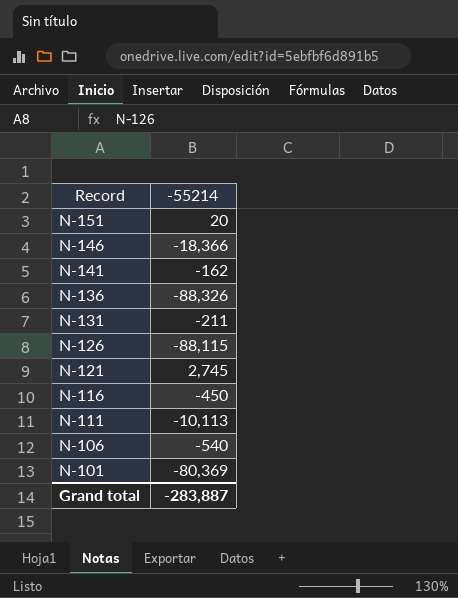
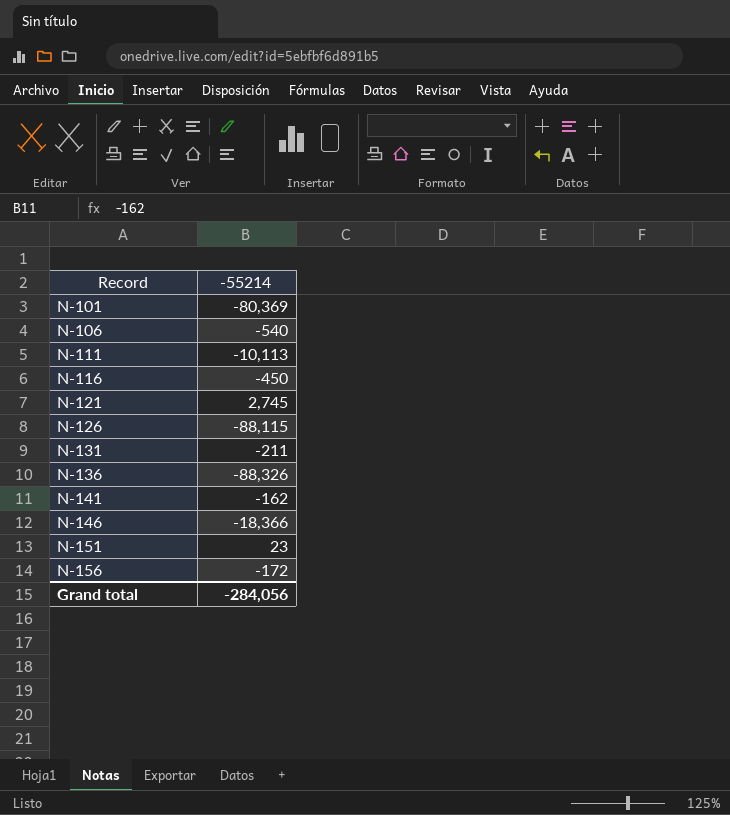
row order: Record descending -> Record ascending
N-151 | -55214: 20 -> 23
row N-156: none -> -172
Grand total | -55214: -283,887 -> -284,056

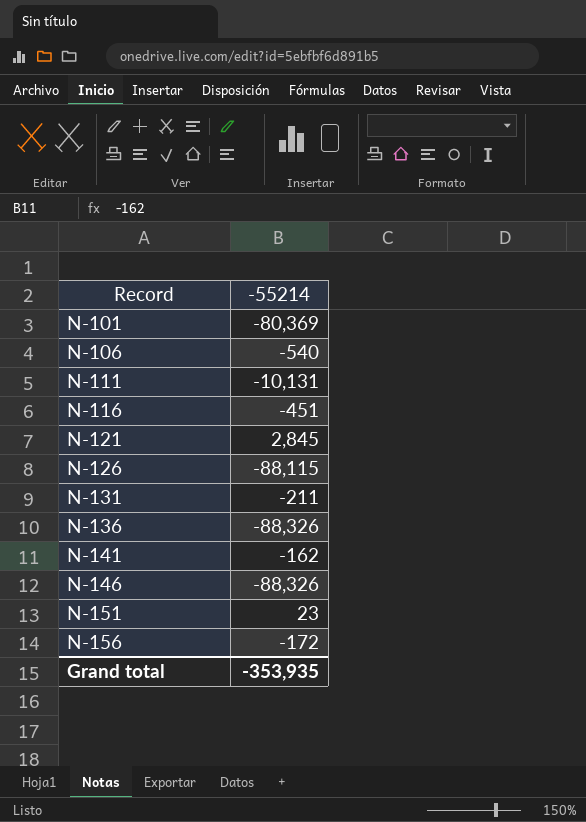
N-111 | -55214: -10,113 -> -10,131
N-116 | -55214: -450 -> -451
N-121 | -55214: 2,745 -> 2,845
N-146 | -55214: -18,366 -> -88,326
Grand total | -55214: -284,056 -> -353,935

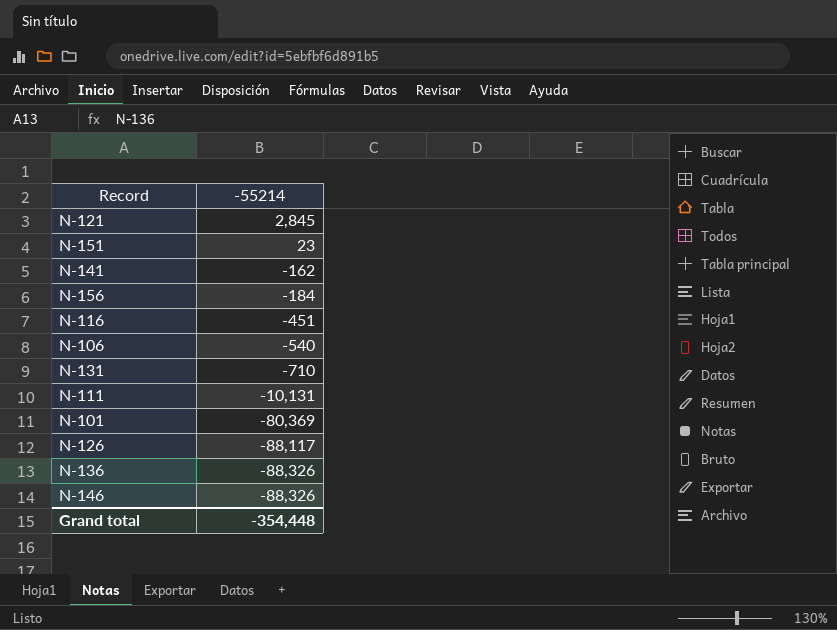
row order: Record ascending -> -55214 descending
N-156 | -55214: -172 -> -184
N-131 | -55214: -211 -> -710
N-126 | -55214: -88,115 -> -88,117
Grand total | -55214: -353,935 -> -354,448

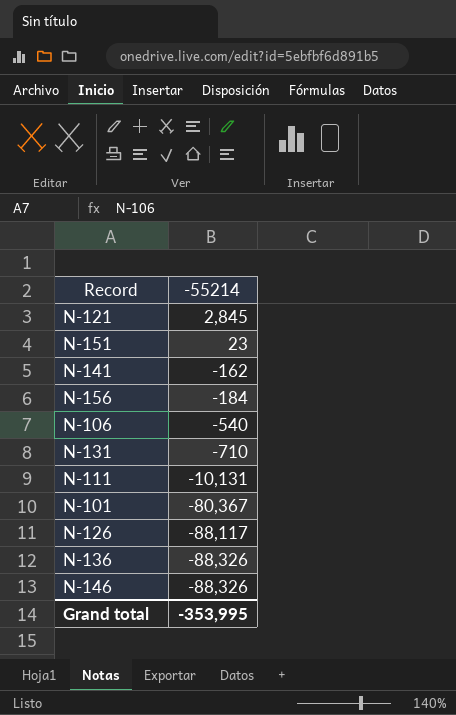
row N-116: -451 -> none
N-101 | -55214: -80,369 -> -80,367
Grand total | -55214: -354,448 -> -353,995

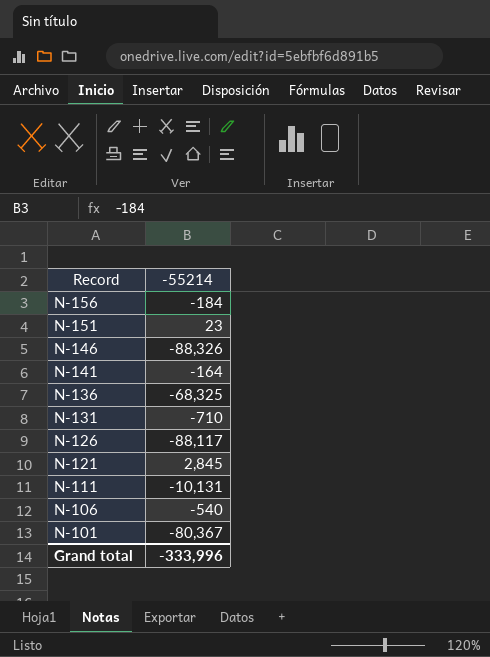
row order: -55214 descending -> Record descending
N-141 | -55214: -162 -> -164
N-136 | -55214: -88,326 -> -68,325
Grand total | -55214: -353,995 -> -333,996

